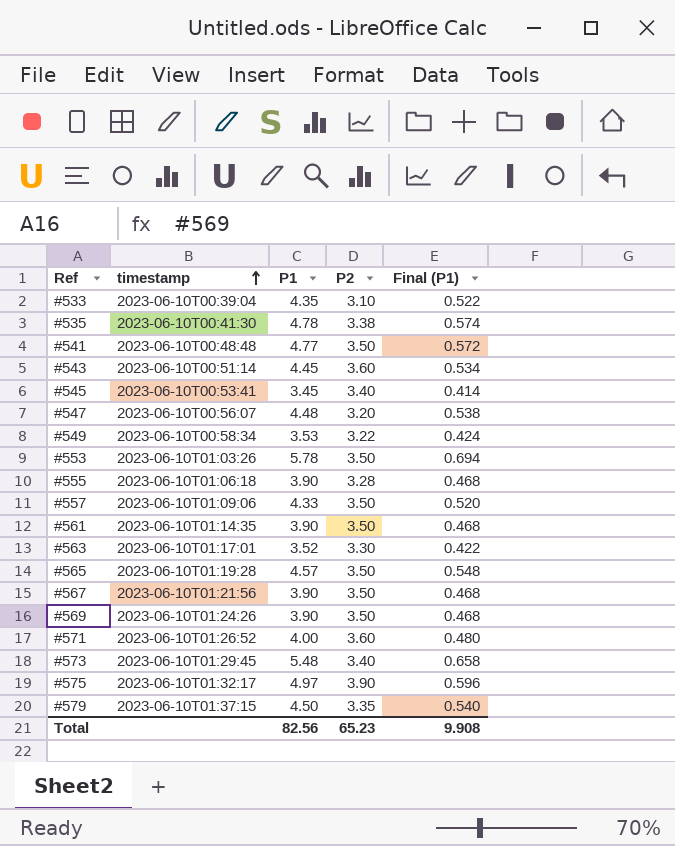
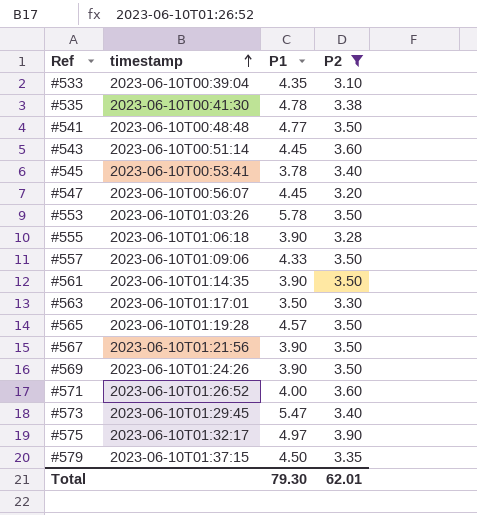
filter: none -> P2 != 3.22
column Final (P1) | formula: [P1] * 0.12 -> none
#545 | P1: 3.45 -> 3.78
#547 | P1: 4.48 -> 4.45
#563 | P1: 3.52 -> 3.50
#573 | P1: 5.48 -> 5.47
Total | P1: 82.56 -> 79.30
Total | P2: 65.23 -> 62.01

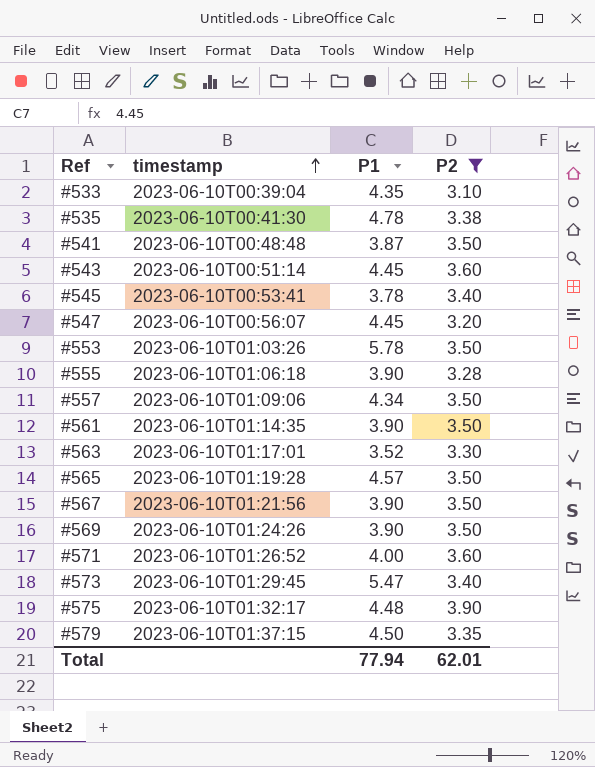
#541 | P1: 4.77 -> 3.87
#557 | P1: 4.33 -> 4.34
#563 | P1: 3.50 -> 3.52
#575 | P1: 4.97 -> 4.48
Total | P1: 79.30 -> 77.94

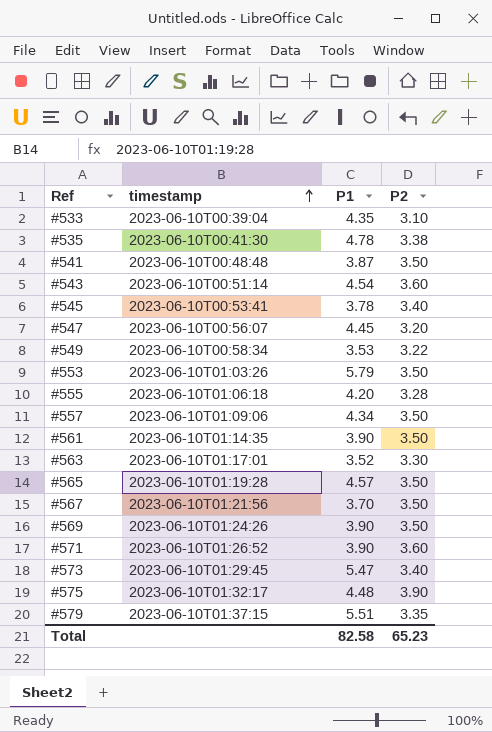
filter: P2 != 3.22 -> none
#543 | P1: 4.45 -> 4.54
#553 | P1: 5.78 -> 5.79
#555 | P1: 3.90 -> 4.20
#567 | P1: 3.90 -> 3.70
#571 | P1: 4.00 -> 3.90
#579 | P1: 4.50 -> 5.51
Total | P1: 77.94 -> 82.58
Total | P2: 62.01 -> 65.23

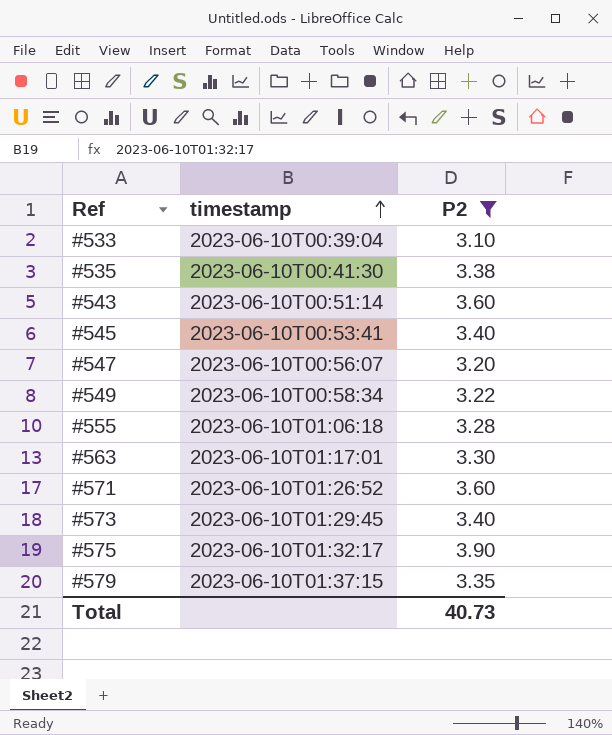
filter: none -> P2 != 3.50
column P1 | position: 3 -> none
Total | P2: 65.23 -> 40.73

